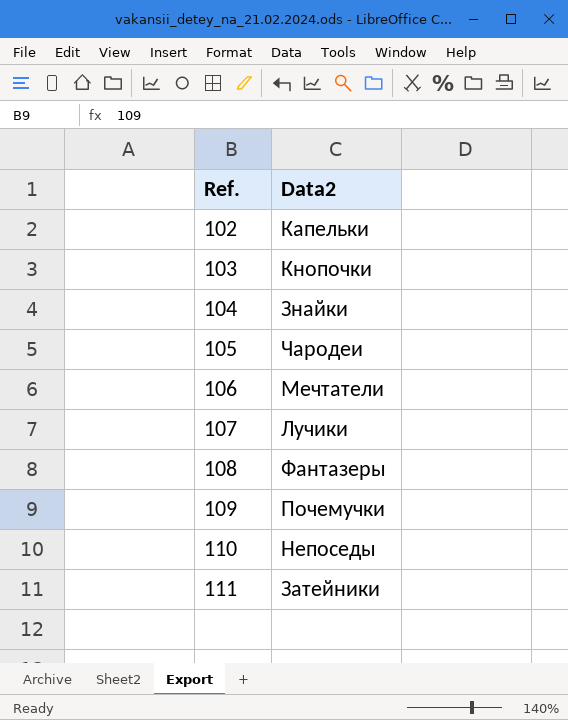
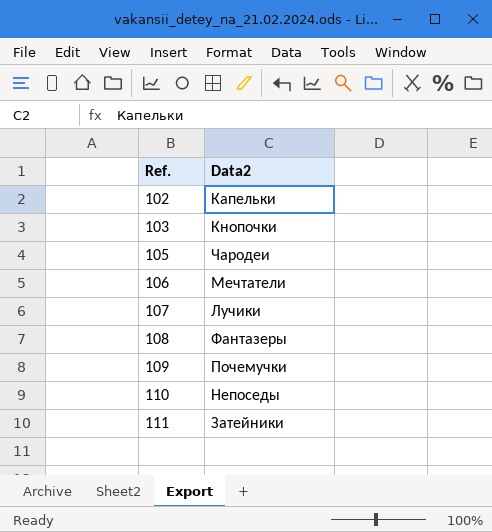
row 104: Знайки -> none

